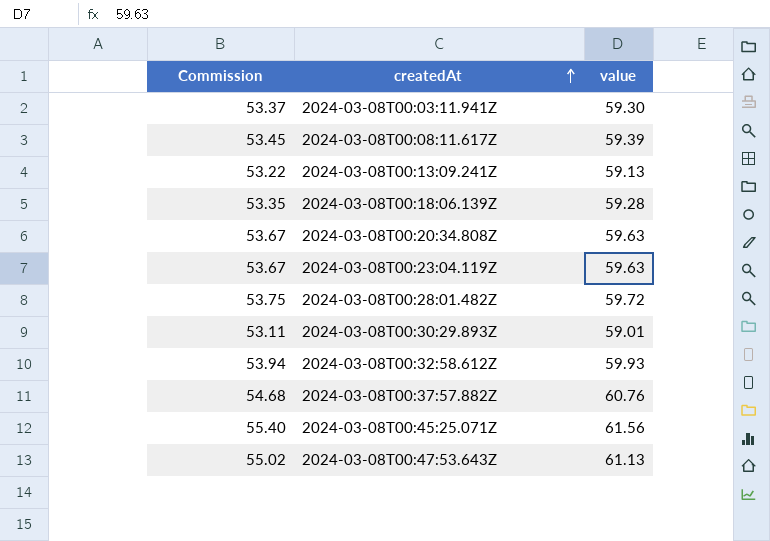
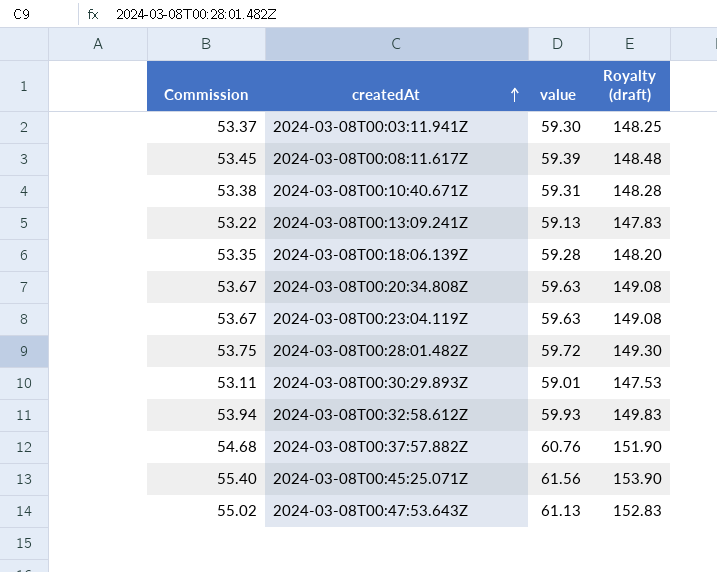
column Royalty (draft) | formula: none -> [value] * 2.5
row 2024-03-08T00:10:40.671Z: none -> 53.38 | 59.31 | 148.28

